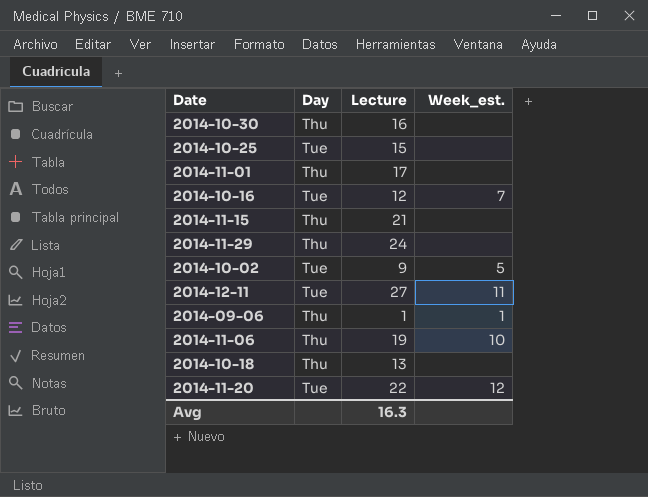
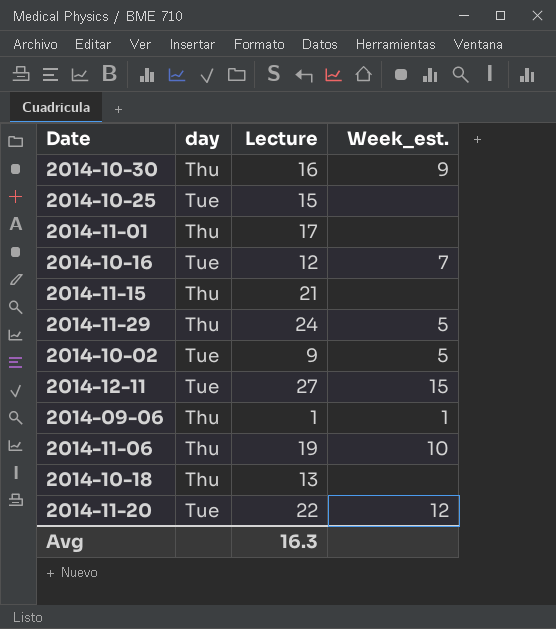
column name: Day -> day
2014-10-30 | Week_est.: none -> 9
2014-11-29 | Week_est.: none -> 5
2014-12-11 | Week_est.: 11 -> 15

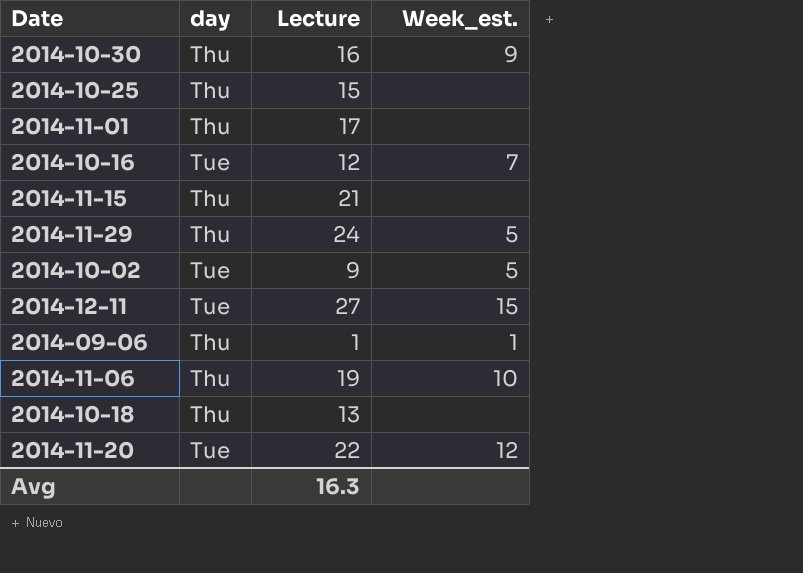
2014-10-25 | day: Tue -> Thu

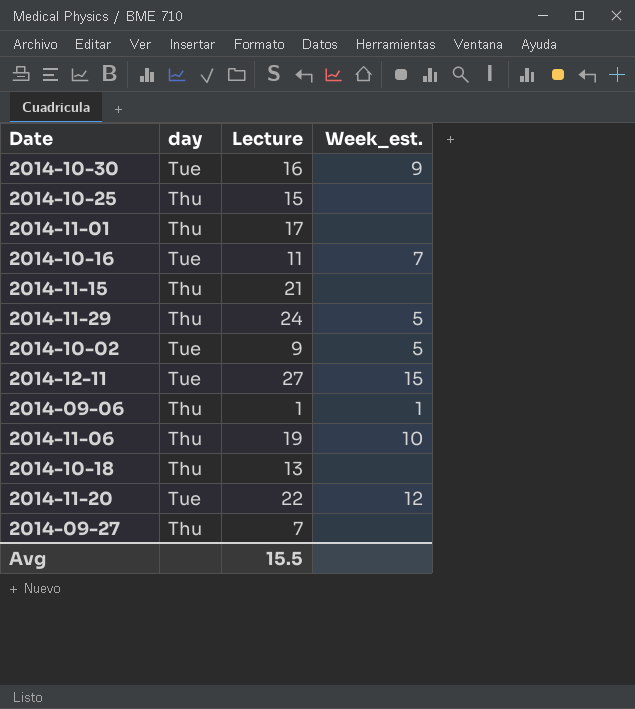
2014-10-30 | day: Thu -> Tue
2014-10-16 | Lecture: 12 -> 11
row 2014-09-27: none -> Thu | 7 | none
Avg | Lecture: 16.3 -> 15.5

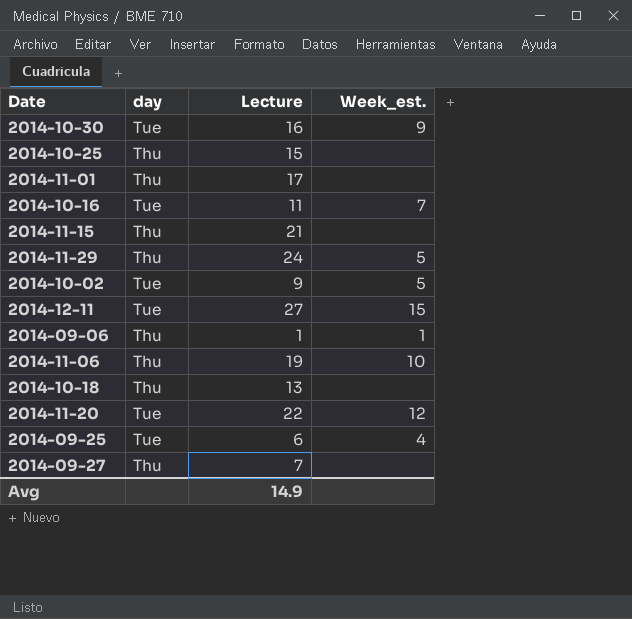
row 2014-09-25: none -> Tue | 6 | 4
Avg | Lecture: 15.5 -> 14.9

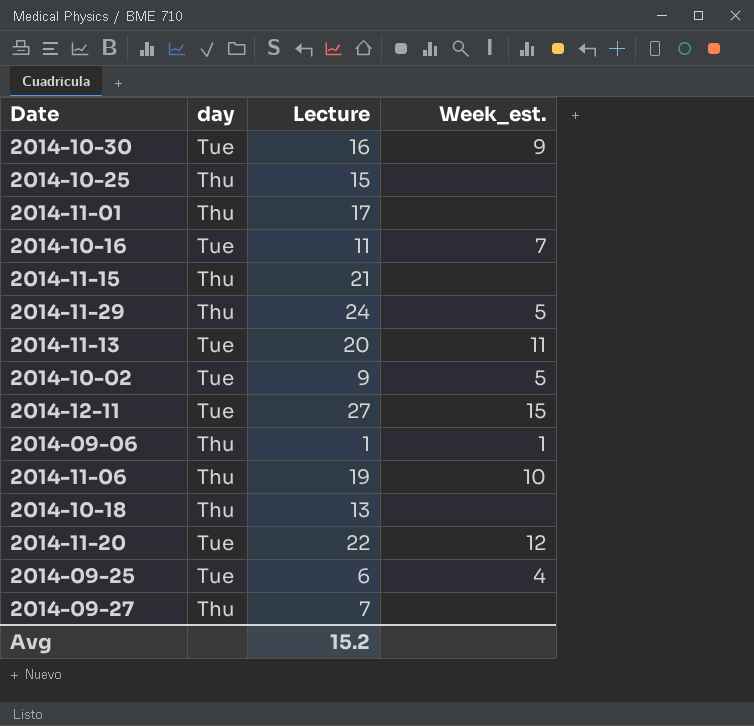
row 2014-11-13: none -> Tue | 20 | 11
Avg | Lecture: 14.9 -> 15.2

